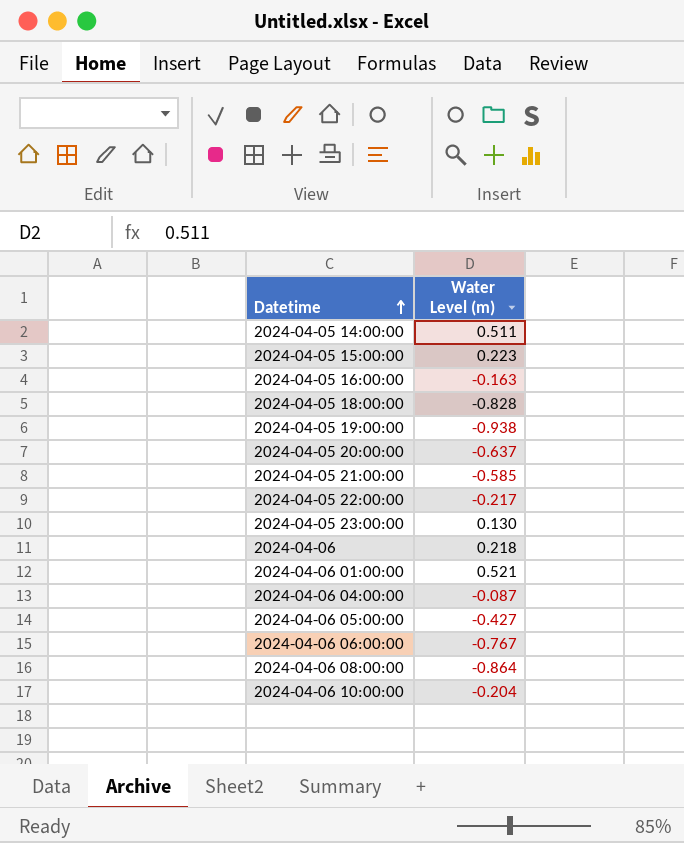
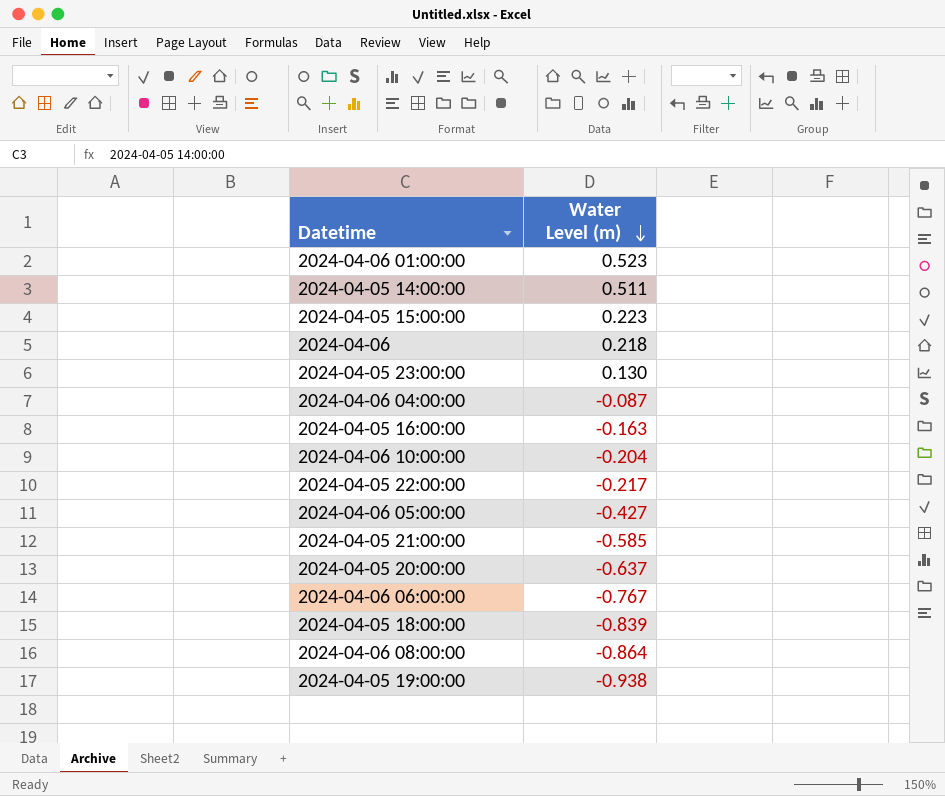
row order: Datetime ascending -> Water Level (m) descending
2024-04-06 01:00:00 | Water Level (m): 0.521 -> 0.523
2024-04-05 18:00:00 | Water Level (m): -0.828 -> -0.839

